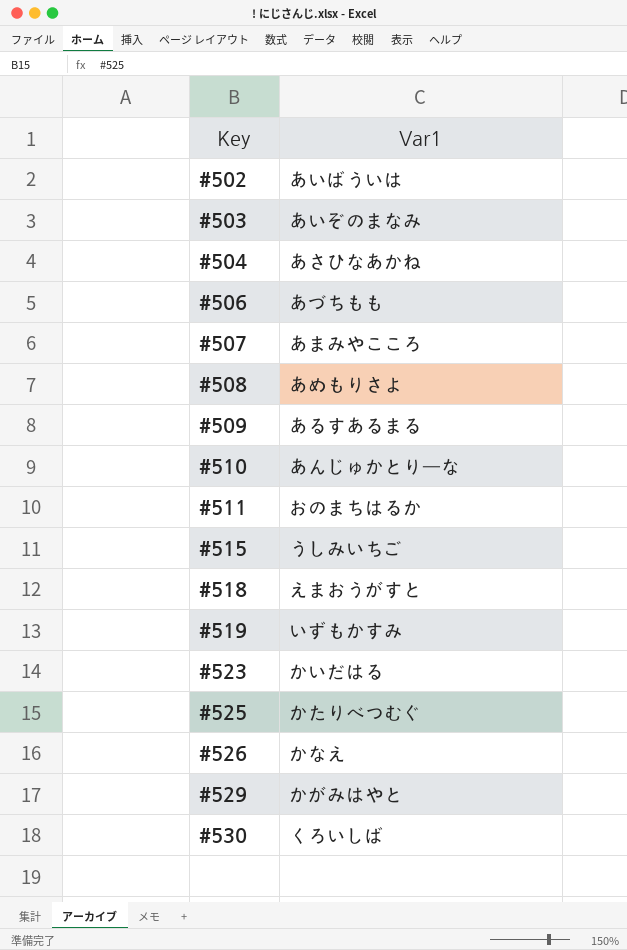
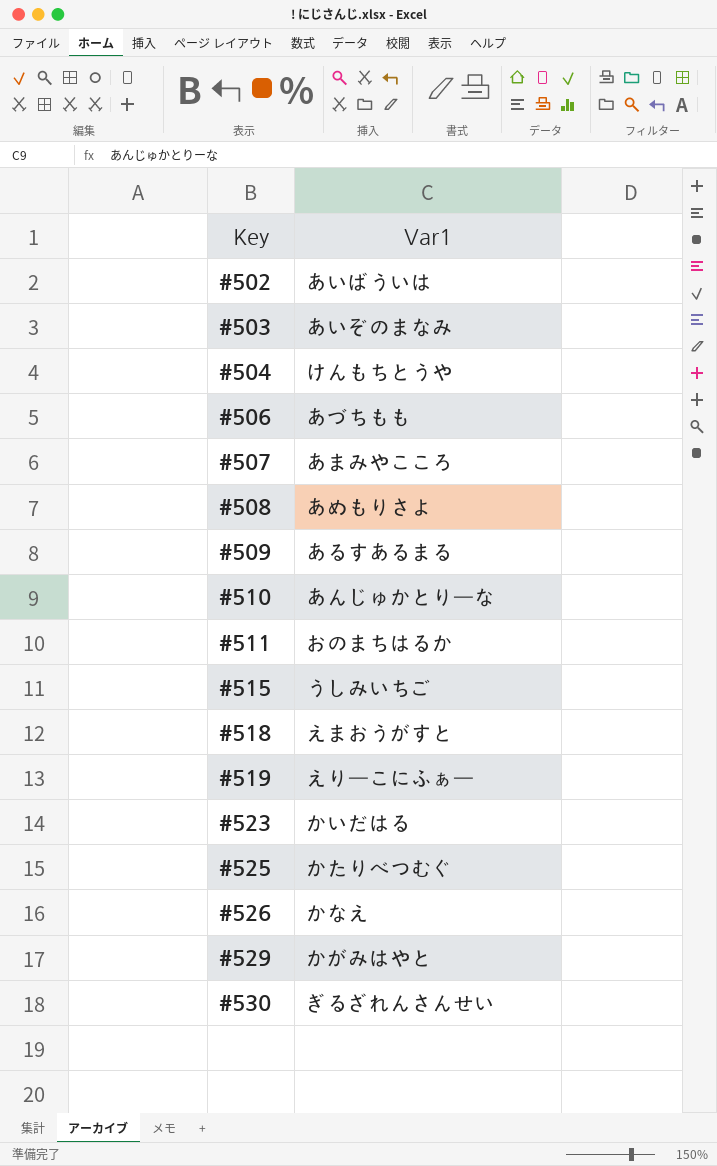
#504 | Var1: あさひなあかね -> けんもちとうや
#519 | Var1: いずもかすみ -> えりーこにふぁー
#530 | Var1: くろいしば -> ぎるざれんさんせい

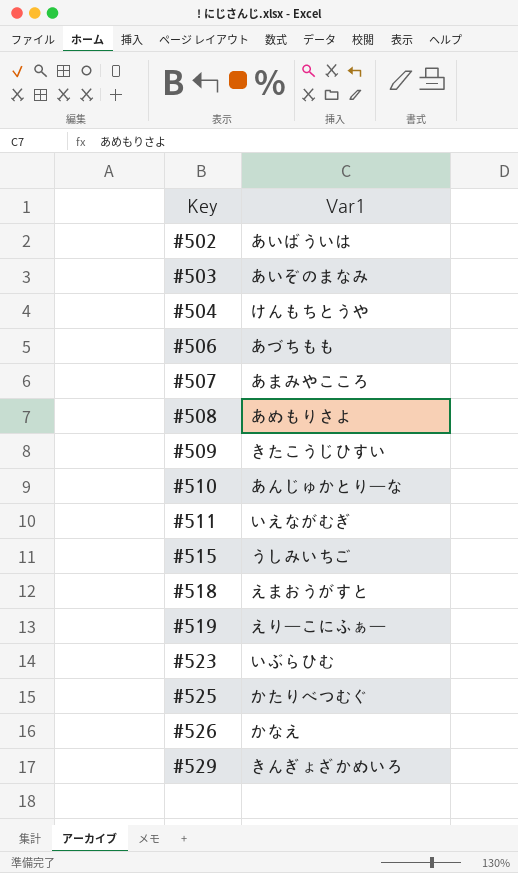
row #530: ぎるざれんさんせい -> none
#509 | Var1: あるすあるまる -> きたこうじひすい
#511 | Var1: おのまちはるか -> いえながむぎ
#523 | Var1: かいだはる -> いぶらひむ
#529 | Var1: かがみはやと -> きんぎょざかめいろ

